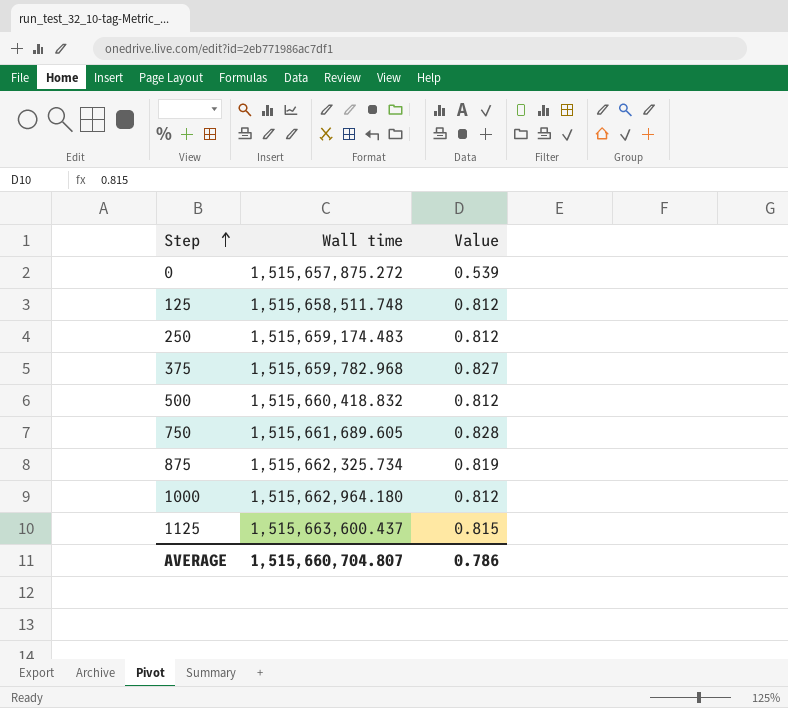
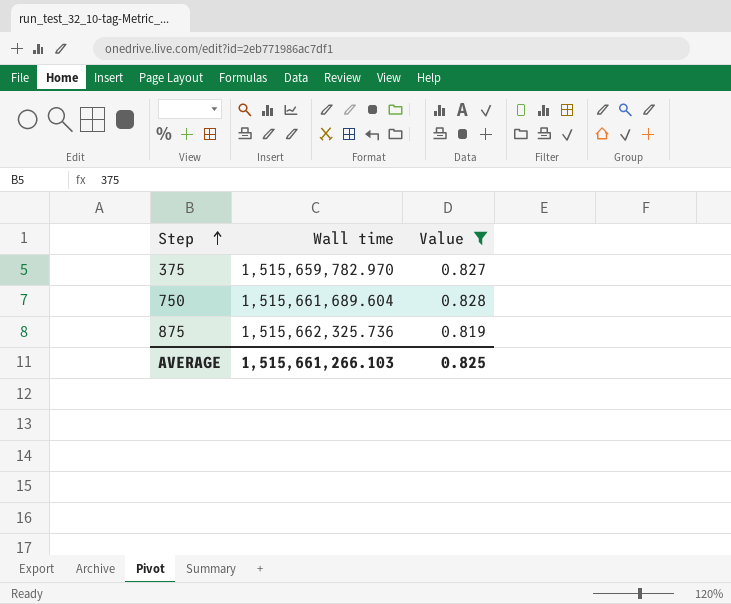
filter: none -> Value >= 0.819
375 | Wall time: 1,515,659,782.968 -> 1,515,659,782.970
750 | Wall time: 1,515,661,689.605 -> 1,515,661,689.604
875 | Wall time: 1,515,662,325.734 -> 1,515,662,325.736
AVERAGE | Wall time: 1,515,660,704.807 -> 1,515,661,266.103
AVERAGE | Value: 0.786 -> 0.825

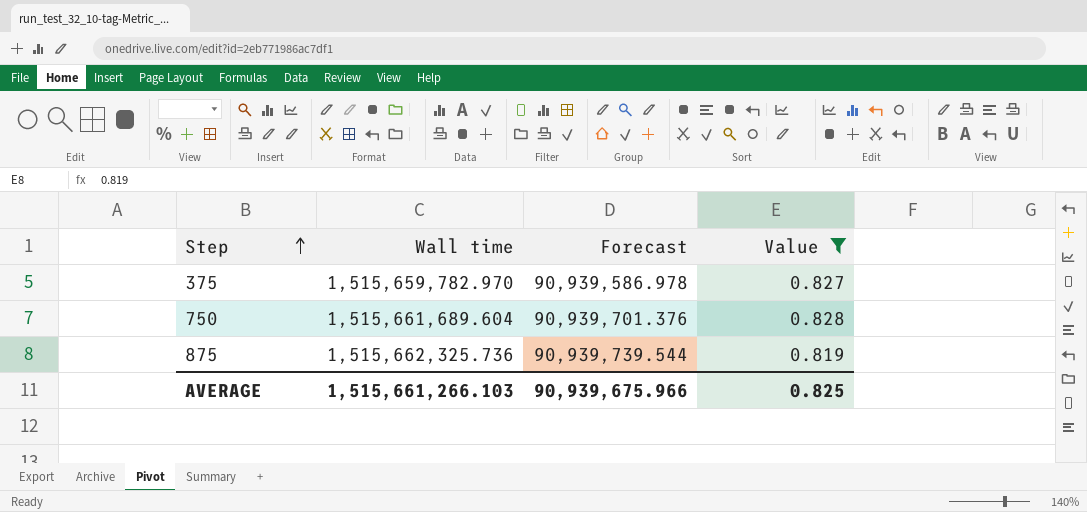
column Forecast | formula: none -> [Wall time] * 0.06

